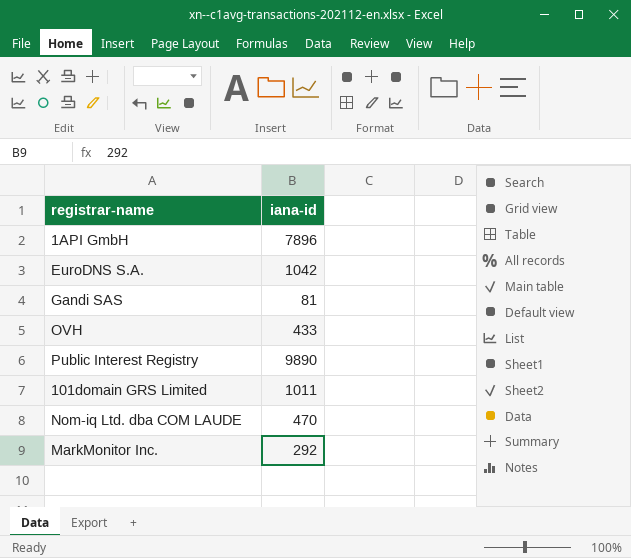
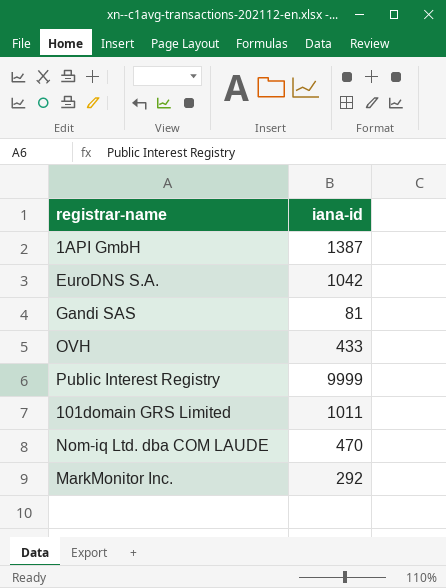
1API GmbH | iana-id: 7896 -> 1387
Public Interest Registry | iana-id: 9890 -> 9999

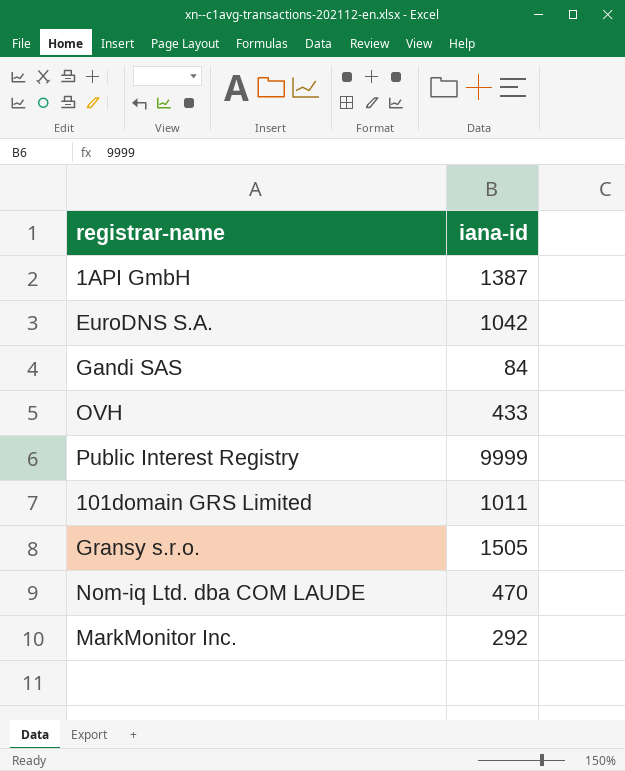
Gandi SAS | iana-id: 81 -> 84
row Gransy s.r.o.: none -> 1505

